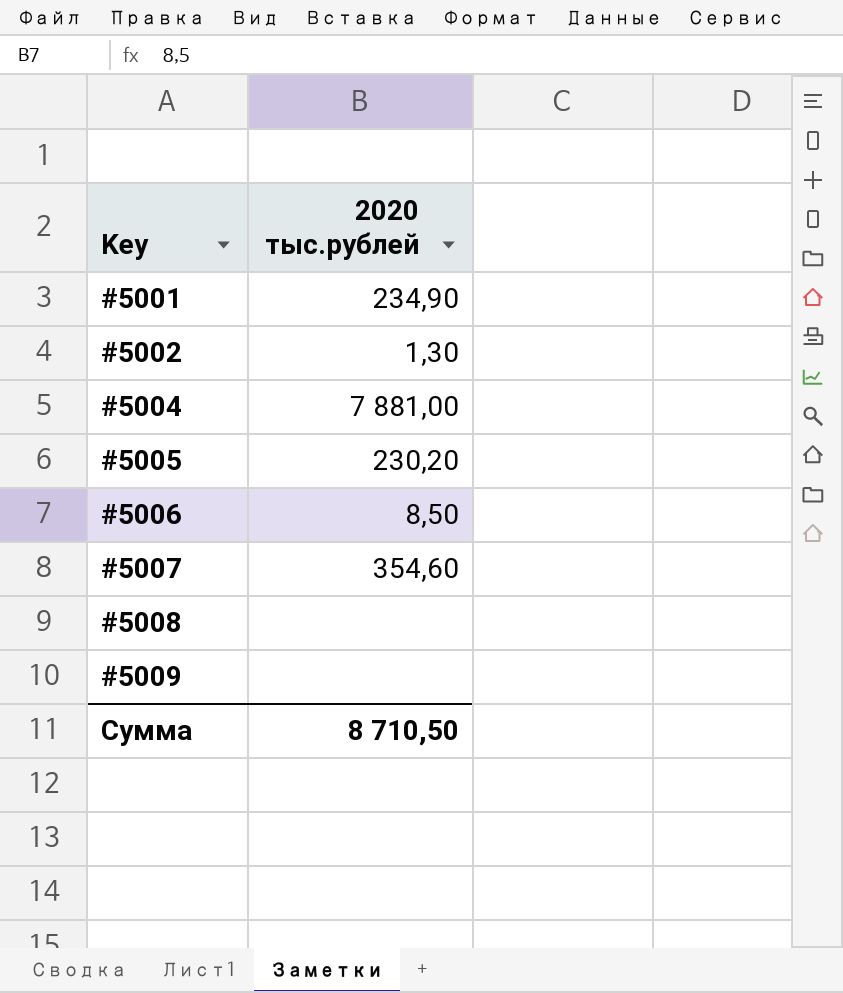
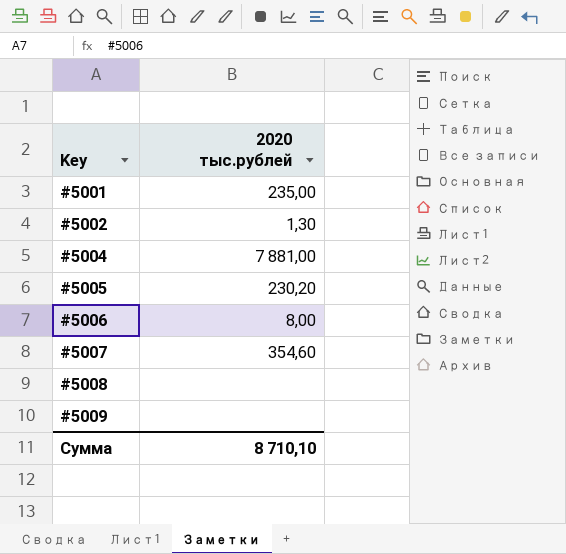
#5001 | 2020 тыс.рублей: 234,90 -> 235,00
#5006 | 2020 тыс.рублей: 8,50 -> 8,00
Сумма | 2020 тыс.рублей: 8 710,50 -> 8 710,10

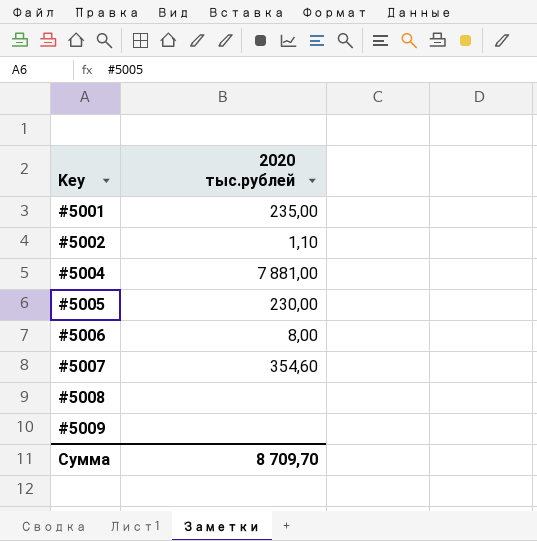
#5002 | 2020 тыс.рублей: 1,30 -> 1,10
#5005 | 2020 тыс.рублей: 230,20 -> 230,00
Сумма | 2020 тыс.рублей: 8 710,10 -> 8 709,70

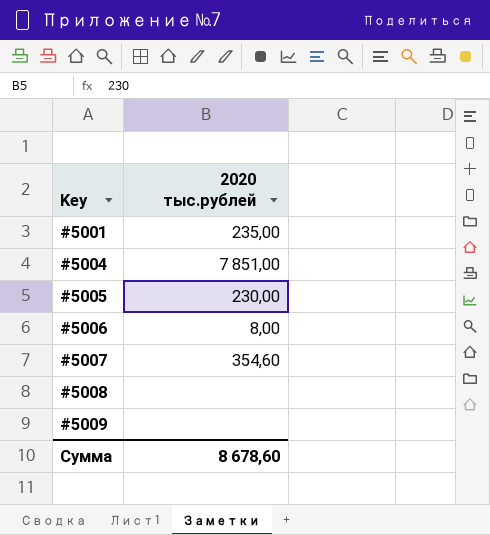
row #5002: 1,10 -> none
#5004 | 2020 тыс.рублей: 7 881,00 -> 7 851,00
Сумма | 2020 тыс.рублей: 8 709,70 -> 8 678,60

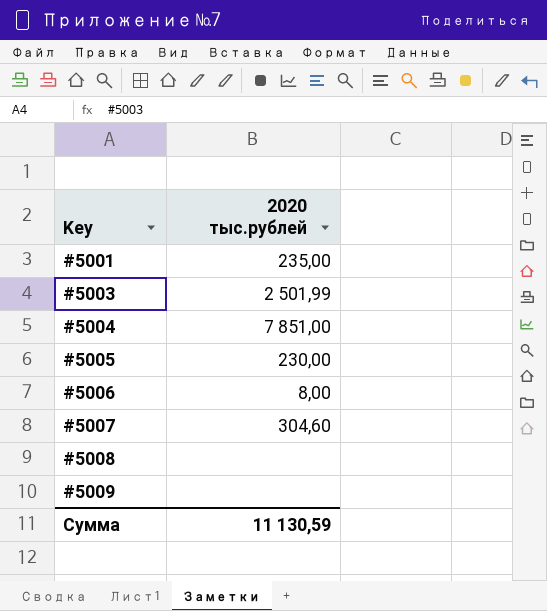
row #5003: none -> 2 501,99
#5007 | 2020 тыс.рублей: 354,60 -> 304,60
Сумма | 2020 тыс.рублей: 8 678,60 -> 11 130,59

